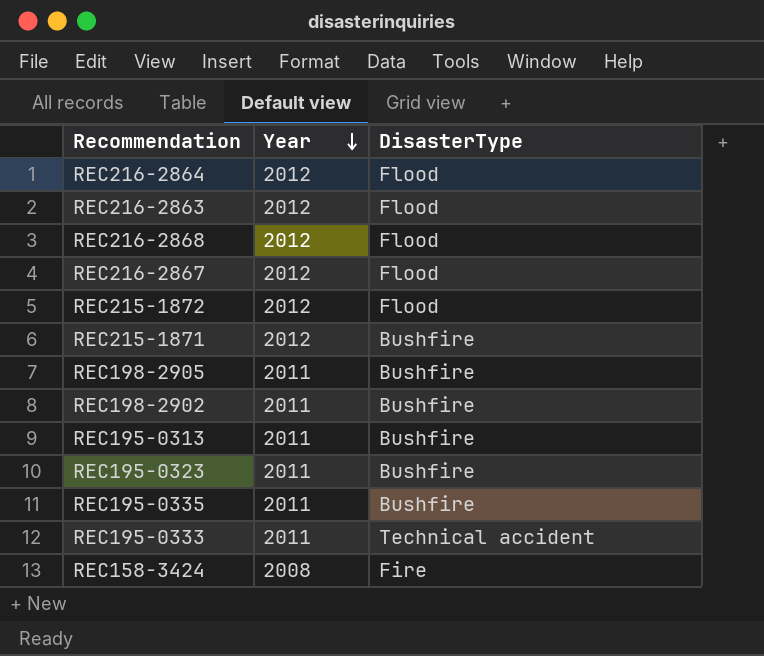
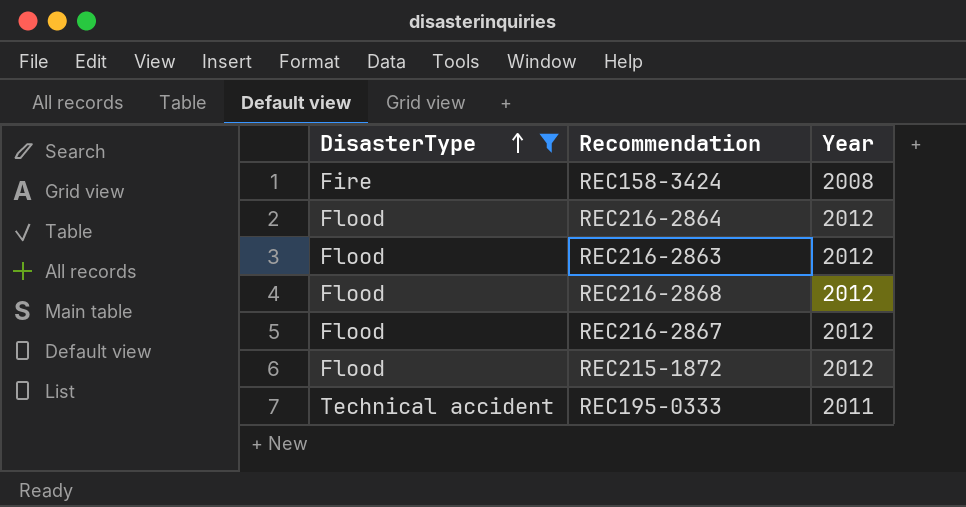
filter: none -> DisasterType != Bushfire
row order: Year descending -> DisasterType ascending
column DisasterType | position: 3 -> 1

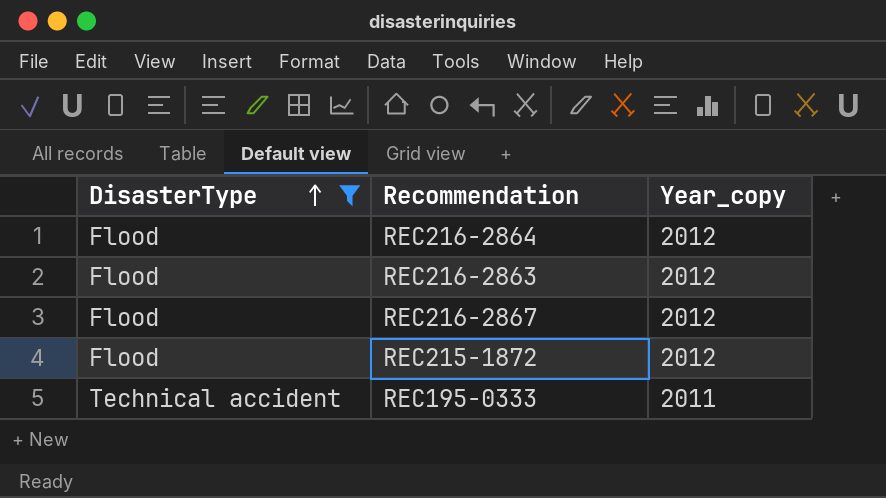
column name: Year -> Year_copy
row REC158-3424: Fire | 2008 -> none
row REC216-2868: Flood | 2012 -> none

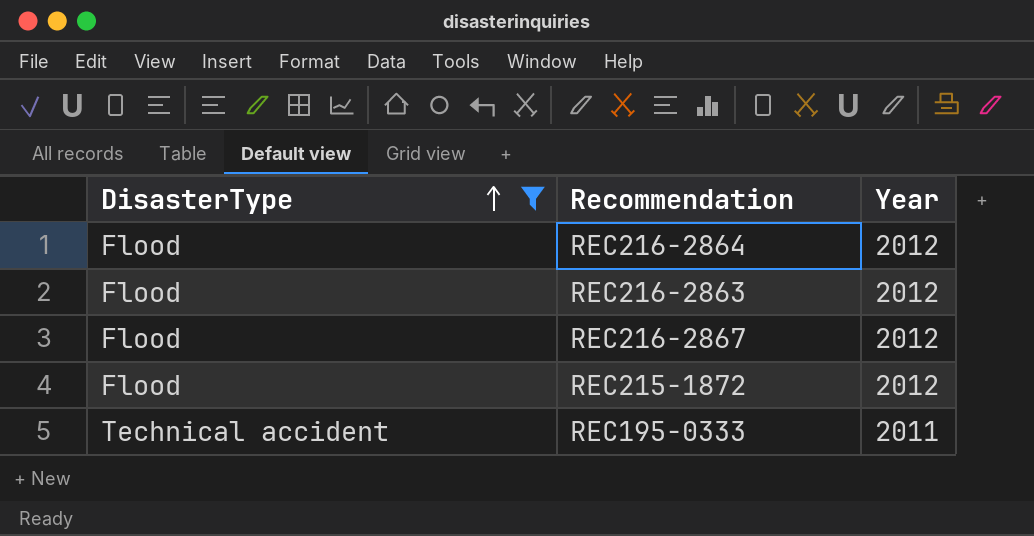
column name: Year_copy -> Year

